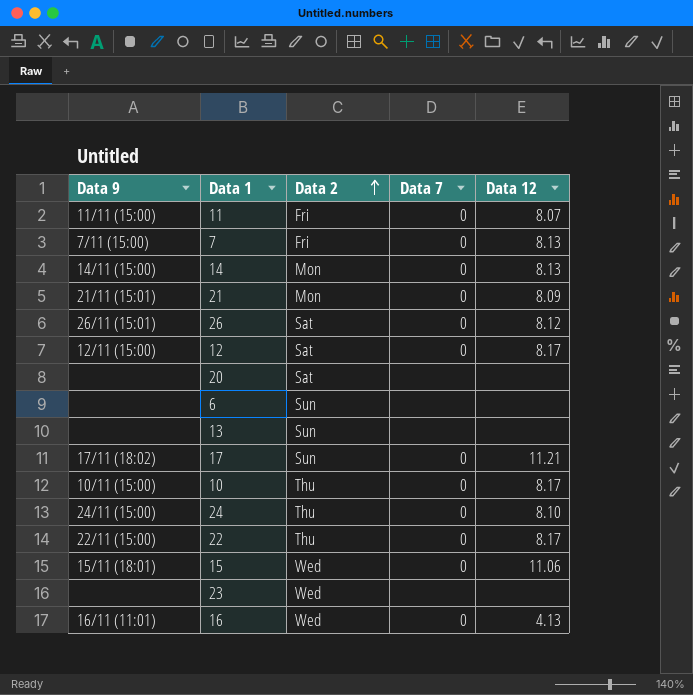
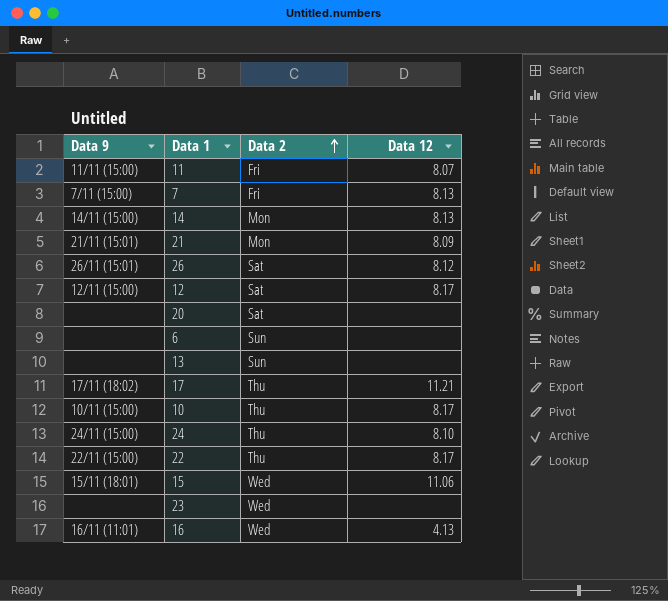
column Data 7 | position: 4 -> none
17 | Data 2: Sun -> Thu

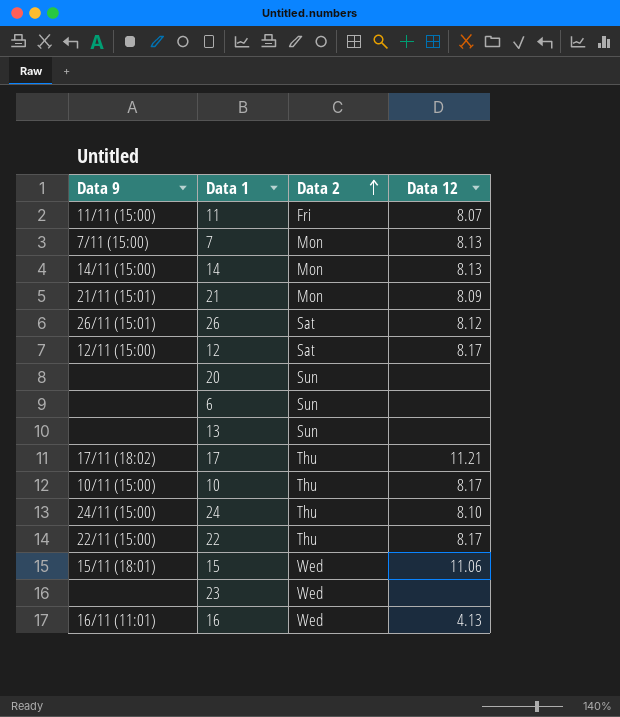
7 | Data 2: Fri -> Mon
20 | Data 2: Sat -> Sun

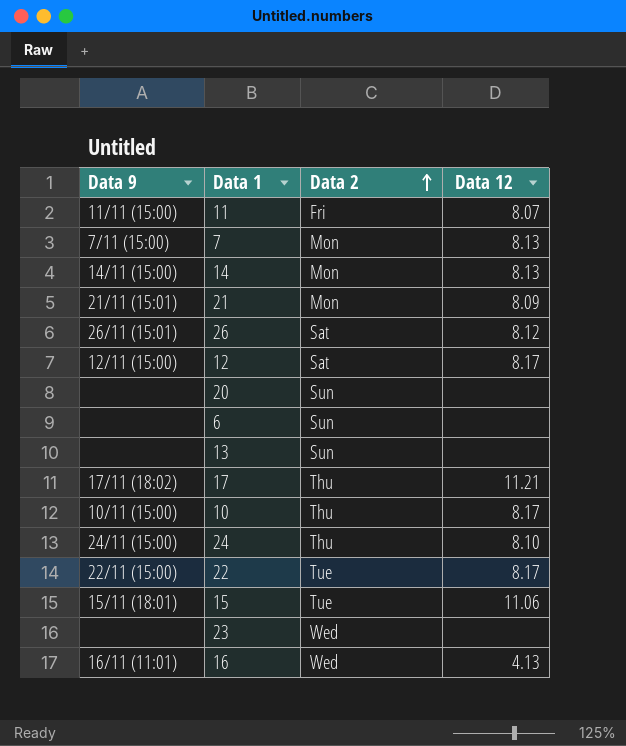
22 | Data 2: Thu -> Tue
15 | Data 2: Wed -> Tue

